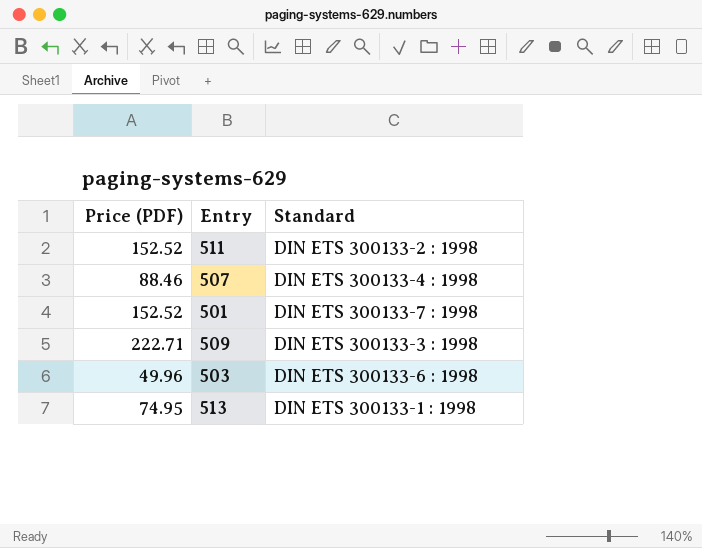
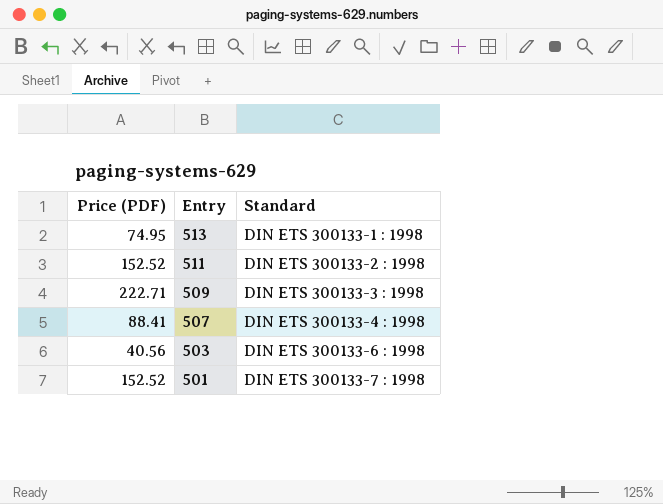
row order: none -> Entry descending
507 | Price (PDF): 88.46 -> 88.41
503 | Price (PDF): 49.96 -> 40.56

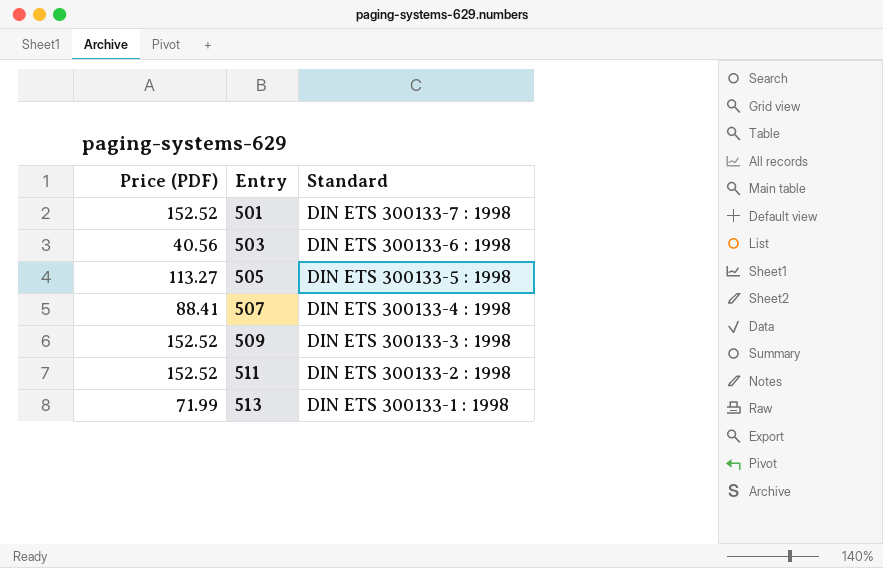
row order: Entry descending -> Entry ascending
row 505: none -> 113.27 | DIN ETS 300133-5 : 1998
509 | Price (PDF): 222.71 -> 152.52
513 | Price (PDF): 74.95 -> 71.99

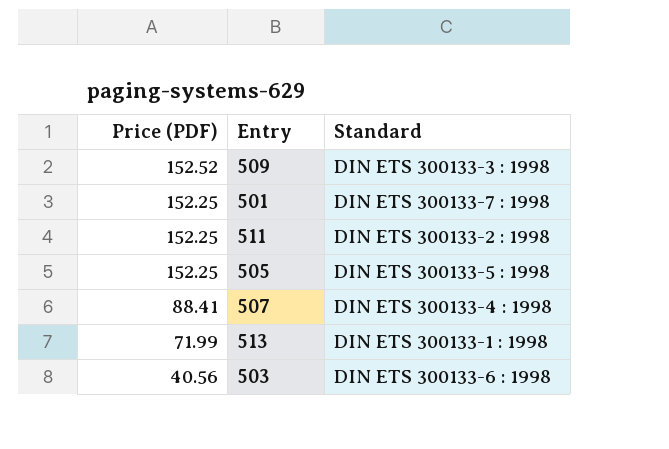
row order: Entry ascending -> Price (PDF) descending
501 | Price (PDF): 152.52 -> 152.25
511 | Price (PDF): 152.52 -> 152.25
505 | Price (PDF): 113.27 -> 152.25

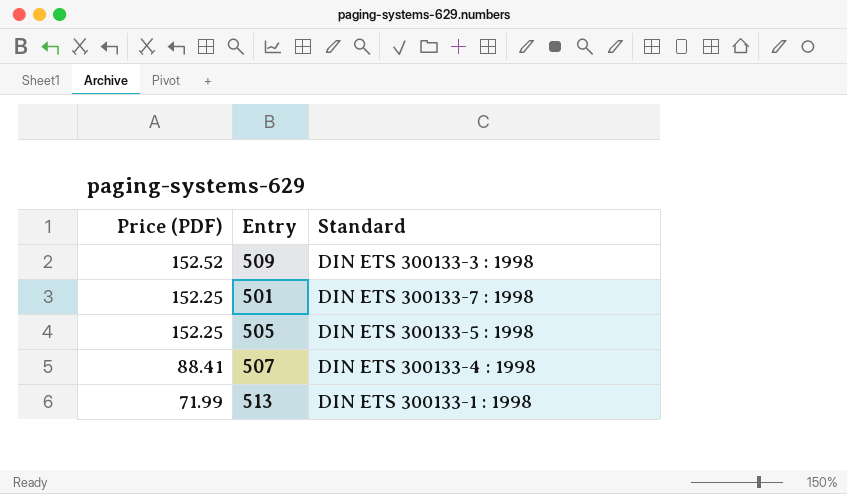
row 511: 152.25 | DIN ETS 300133-2 : 1998 -> none
row 503: 40.56 | DIN ETS 300133-6 : 1998 -> none

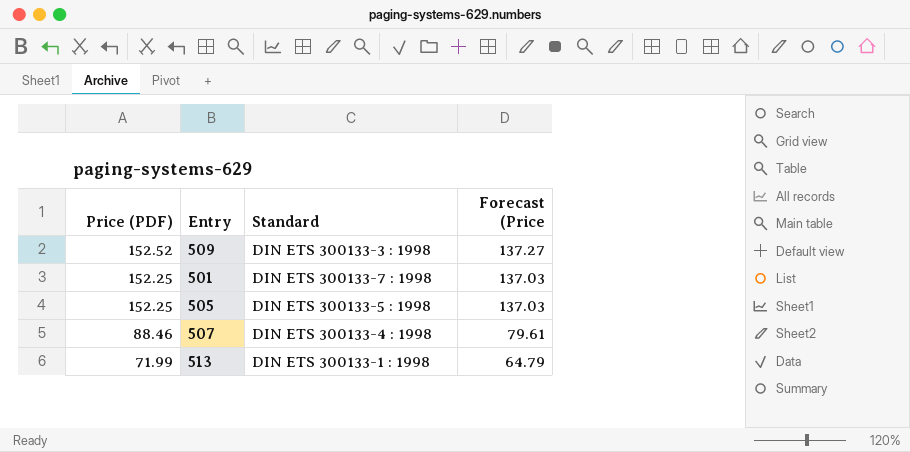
column Forecast (Price | formula: none -> [Price (PDF)] * 0.9
507 | Price (PDF): 88.41 -> 88.46

